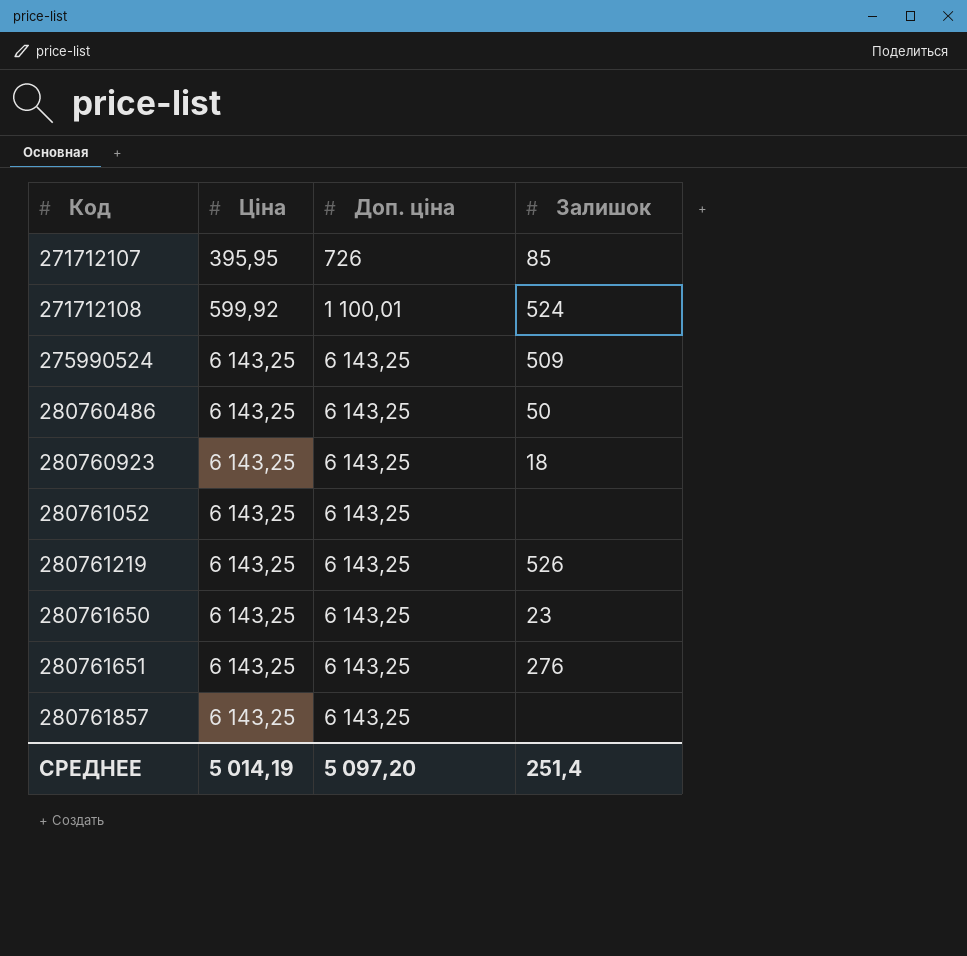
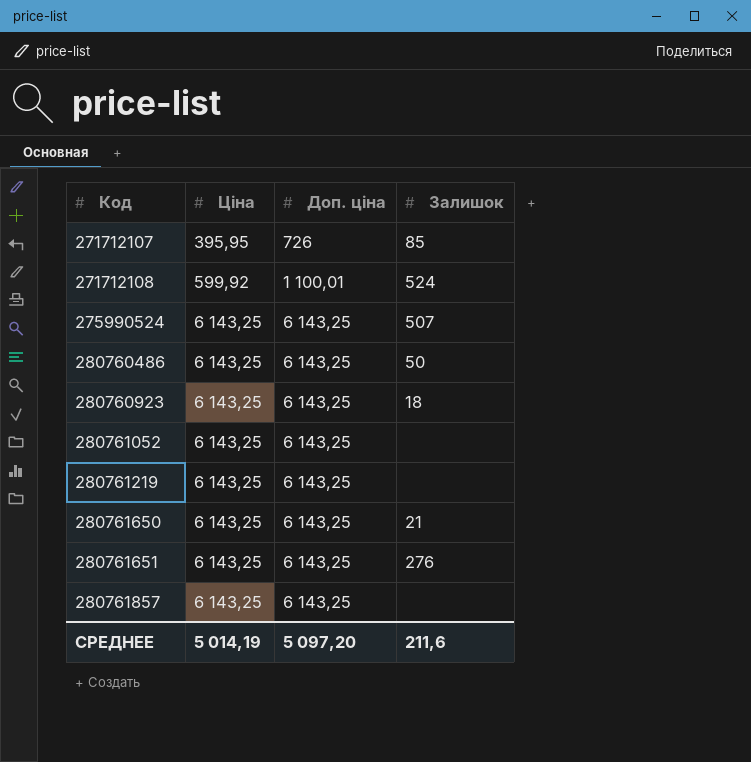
275990524 | Залишок: 509 -> 507
280761219 | Залишок: 526 -> none
280761650 | Залишок: 23 -> 21
СРЕДНЕЕ | Залишок: 251,4 -> 211,6

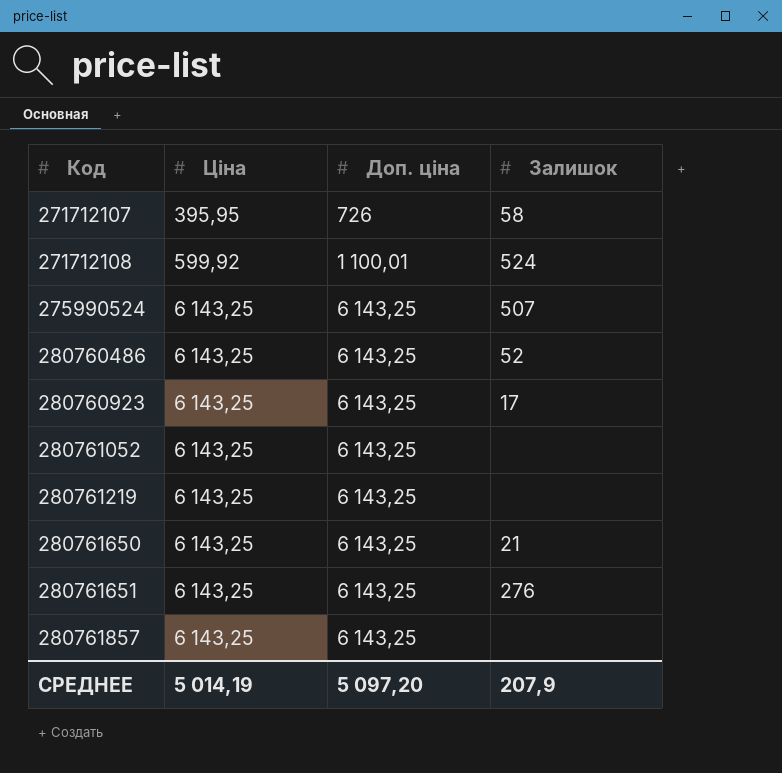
271712107 | Залишок: 85 -> 58
280760486 | Залишок: 50 -> 52
280760923 | Залишок: 18 -> 17
СРЕДНЕЕ | Залишок: 211,6 -> 207,9

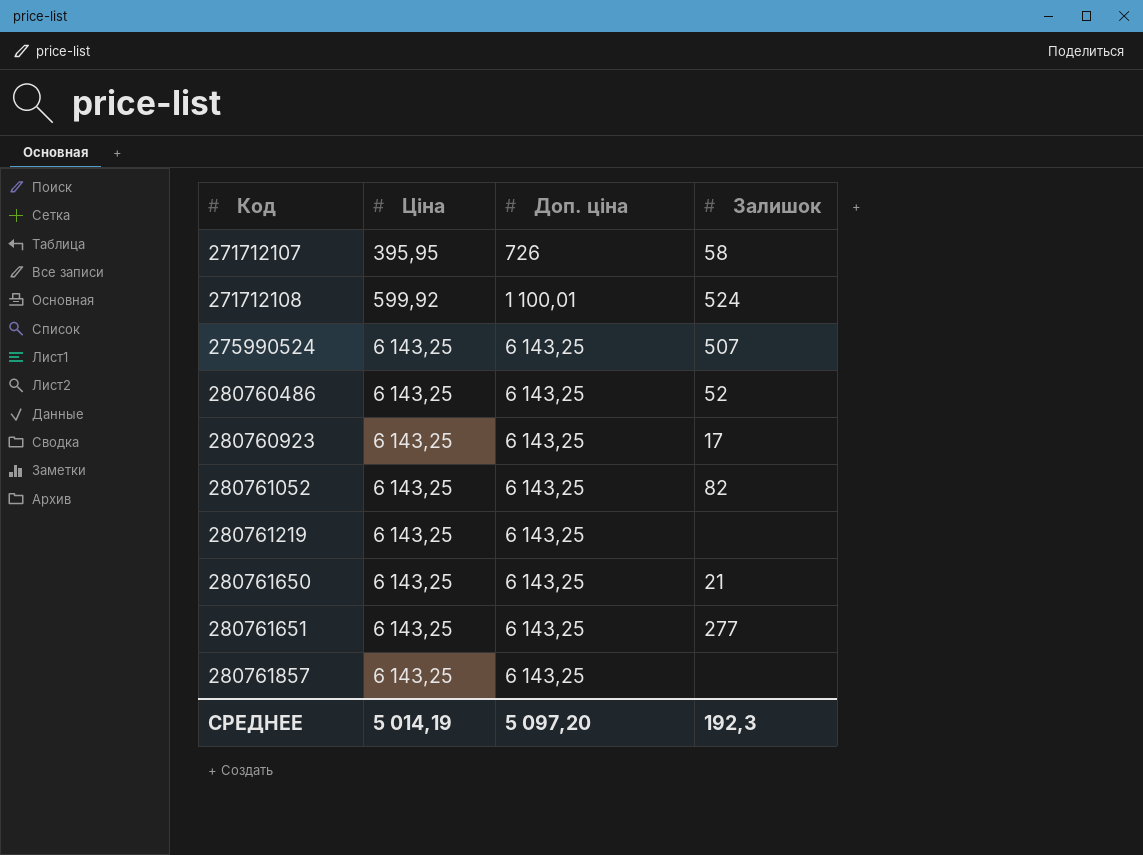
280761052 | Залишок: none -> 82
280761651 | Залишок: 276 -> 277
СРЕДНЕЕ | Залишок: 207,9 -> 192,3

